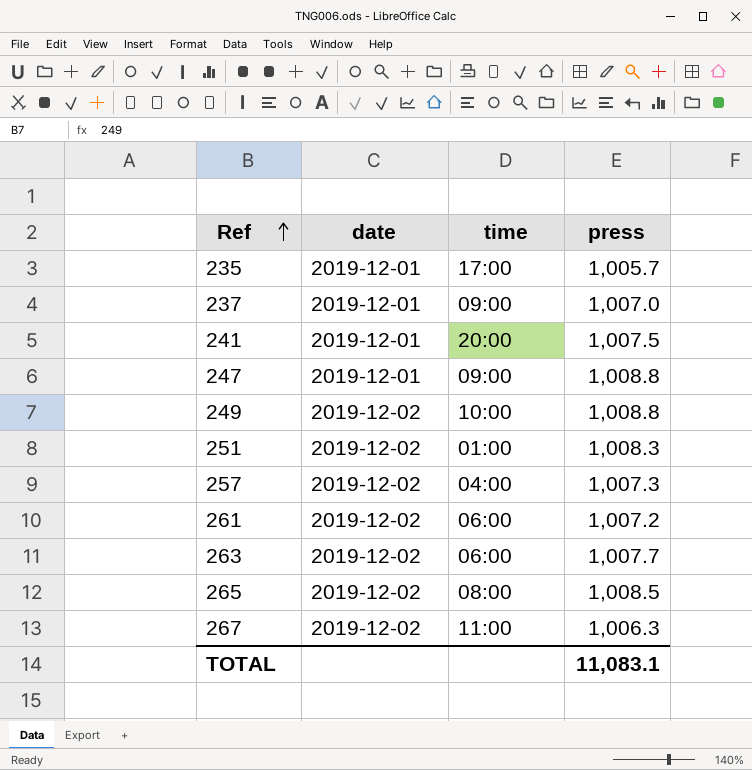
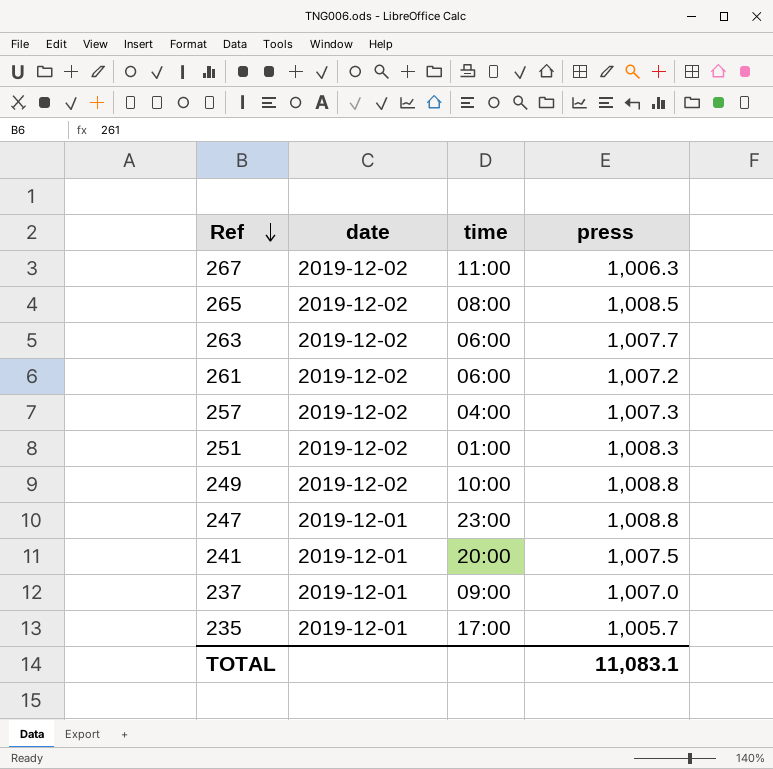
row order: Ref ascending -> Ref descending
247 | time: 09:00 -> 23:00

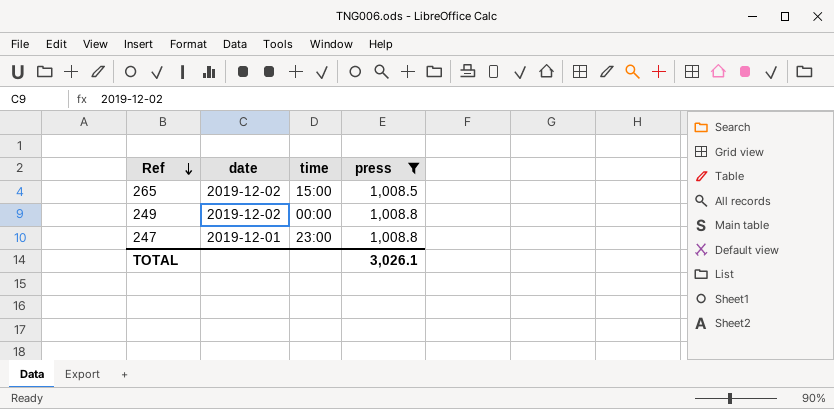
filter: none -> press >= 1,008.5
265 | time: 08:00 -> 15:00
249 | time: 10:00 -> 00:00
TOTAL | press: 11,083.1 -> 3,026.1

